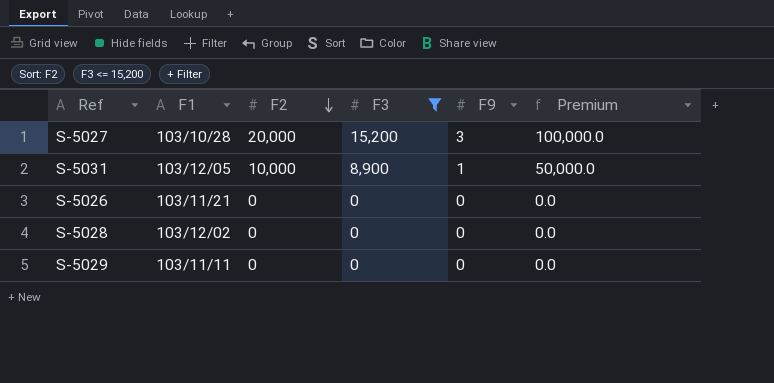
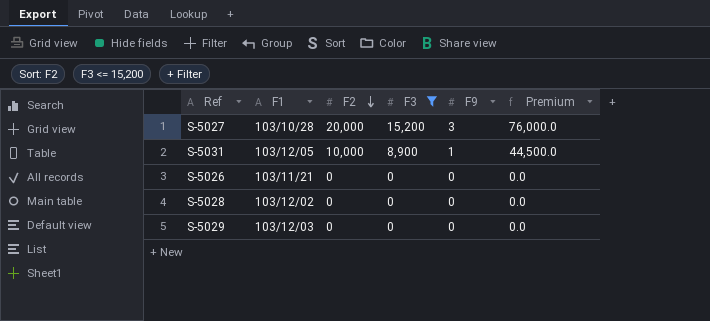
column Premium | formula: [F2] * 5 -> [F3] * 5
S-5029 | F1: 103/11/11 -> 103/12/03

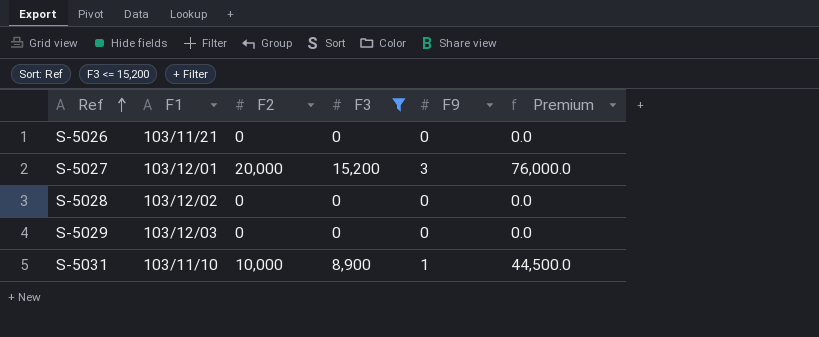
row order: F2 descending -> Ref ascending
S-5027 | F1: 103/10/28 -> 103/12/01
S-5031 | F1: 103/12/05 -> 103/11/10

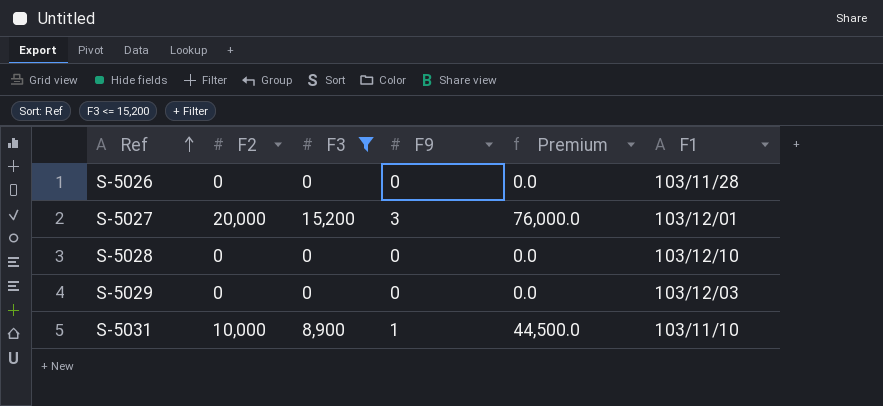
column F1 | position: 2 -> 6
S-5026 | F1: 103/11/21 -> 103/11/28
S-5028 | F1: 103/12/02 -> 103/12/10

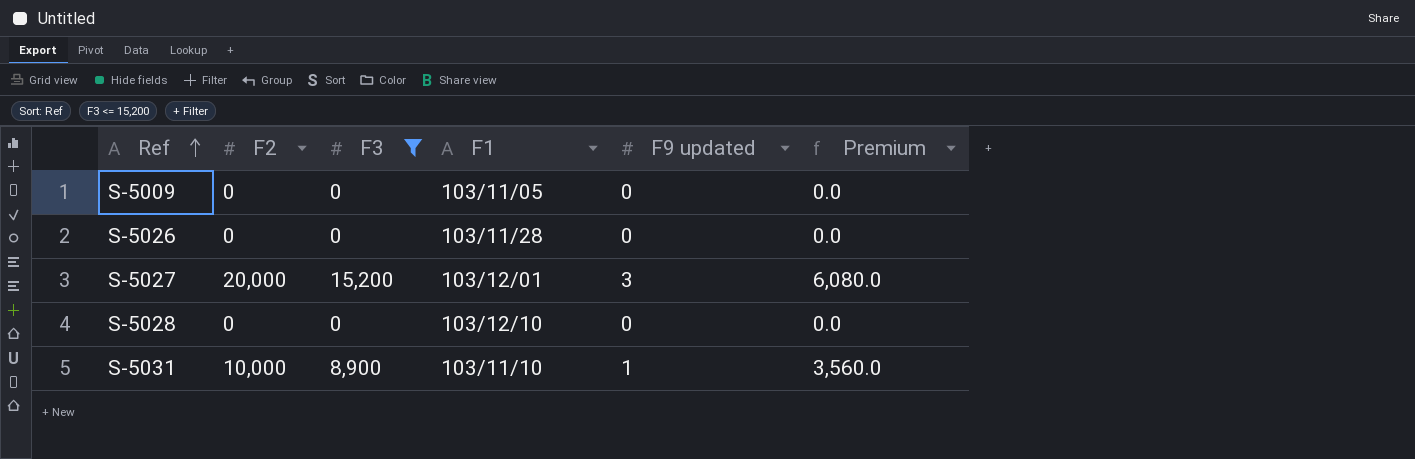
column F1 | position: 6 -> 4
column name: F9 -> F9 updated
column Premium | formula: [F3] * 5 -> [F3] * 0.4
row S-5029: 0 | 0 | 0 | 0.0 | 103/12/03 -> none
row S-5009: none -> 0 | 0 | 103/11/05 | 0 | 0.0

